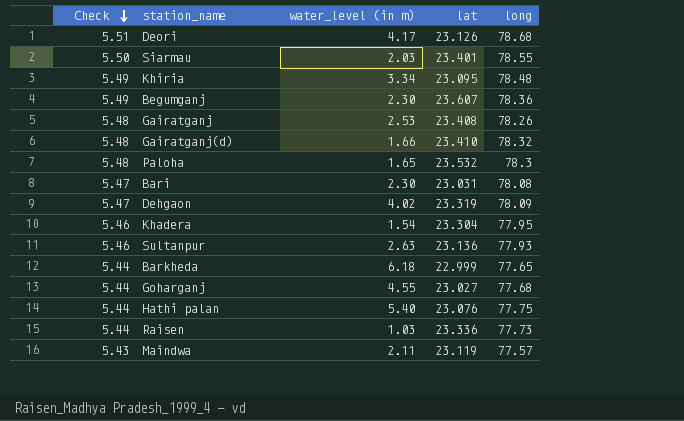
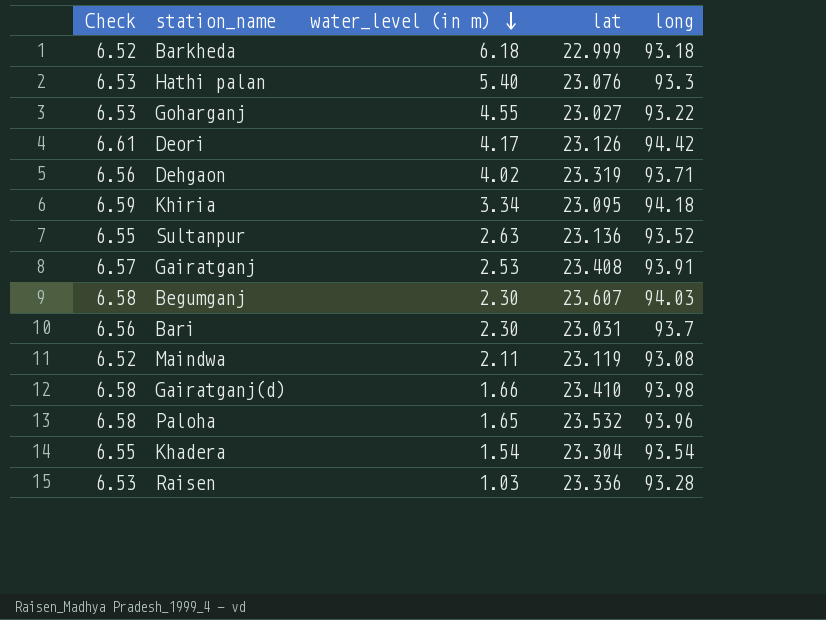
row order: Check descending -> water_level (in m) descending
row Siarmau: 5.50 | 2.03 | 23.401 | 78.55 -> none
Barkheda | Check: 5.44 -> 6.52
Barkheda | long: 77.65 -> 93.18
Hathi palan | Check: 5.44 -> 6.53
Hathi palan | long: 77.75 -> 93.3
Goharganj | Check: 5.44 -> 6.53
Goharganj | long: 77.68 -> 93.22
Deori | Check: 5.51 -> 6.61
Deori | long: 78.68 -> 94.42
Dehgaon | Check: 5.47 -> 6.56
Dehgaon | long: 78.09 -> 93.71
Khiria | Check: 5.49 -> 6.59
Khiria | long: 78.48 -> 94.18
Sultanpur | Check: 5.46 -> 6.55
Sultanpur | long: 77.93 -> 93.52
Gairatganj | Check: 5.48 -> 6.57
Gairatganj | long: 78.26 -> 93.91
Begumganj | Check: 5.49 -> 6.58
Begumganj | long: 78.36 -> 94.03
Bari | Check: 5.47 -> 6.56
Bari | long: 78.08 -> 93.7
Maindwa | Check: 5.43 -> 6.52
Maindwa | long: 77.57 -> 93.08
Gairatganj(d) | Check: 5.48 -> 6.58
Gairatganj(d) | long: 78.32 -> 93.98
Paloha | Check: 5.48 -> 6.58
Paloha | long: 78.3 -> 93.96
Khadera | Check: 5.46 -> 6.55
Khadera | long: 77.95 -> 93.54
Raisen | Check: 5.44 -> 6.53
Raisen | long: 77.73 -> 93.28

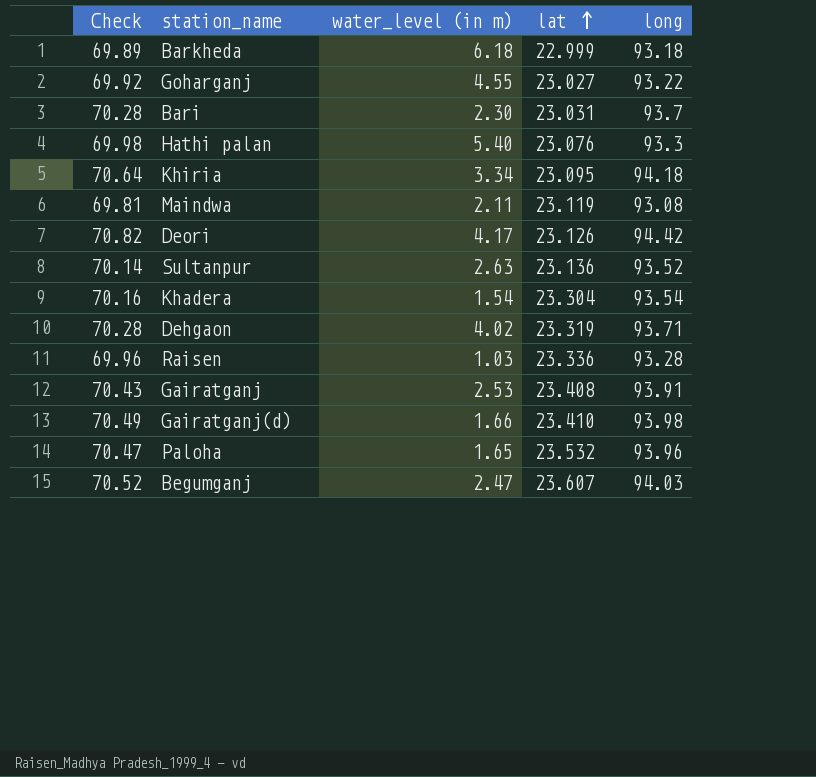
row order: water_level (in m) descending -> lat ascending
column Check | formula: [long] * 0.07 -> [long] * 0.75
Begumganj | water_level (in m): 2.30 -> 2.47

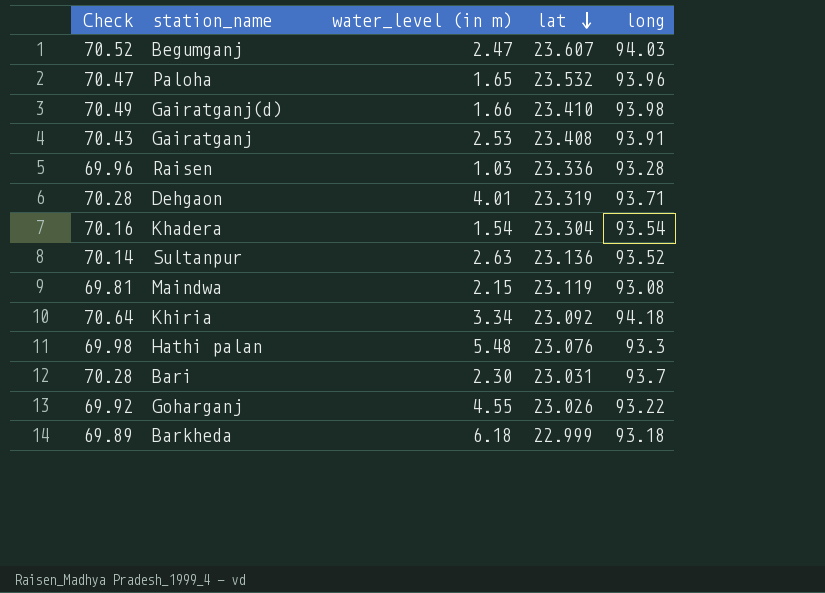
row order: lat ascending -> lat descending
row Deori: 70.82 | 4.17 | 23.126 | 94.42 -> none
Dehgaon | water_level (in m): 4.02 -> 4.01
Maindwa | water_level (in m): 2.11 -> 2.15
Khiria | lat: 23.095 -> 23.092
Hathi palan | water_level (in m): 5.40 -> 5.48
Goharganj | lat: 23.027 -> 23.026

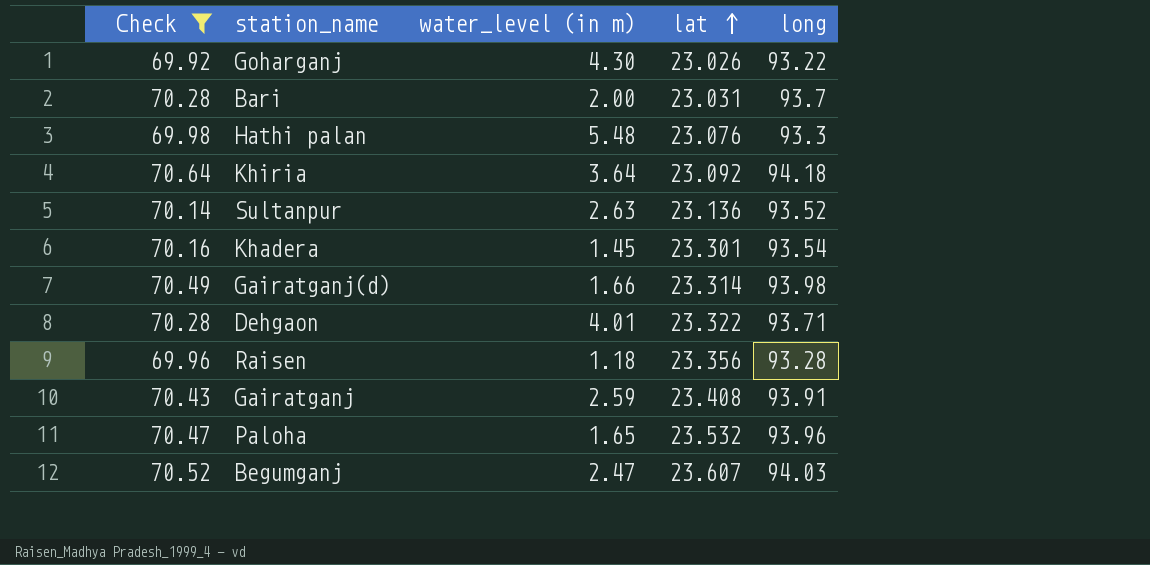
filter: none -> Check >= 69.92
row order: lat descending -> lat ascending
Goharganj | water_level (in m): 4.55 -> 4.30
Bari | water_level (in m): 2.30 -> 2.00
Khiria | water_level (in m): 3.34 -> 3.64
Khadera | water_level (in m): 1.54 -> 1.45
Khadera | lat: 23.304 -> 23.301
Gairatganj(d) | lat: 23.410 -> 23.314
Dehgaon | lat: 23.319 -> 23.322
Raisen | water_level (in m): 1.03 -> 1.18
Raisen | lat: 23.336 -> 23.356
Gairatganj | water_level (in m): 2.53 -> 2.59

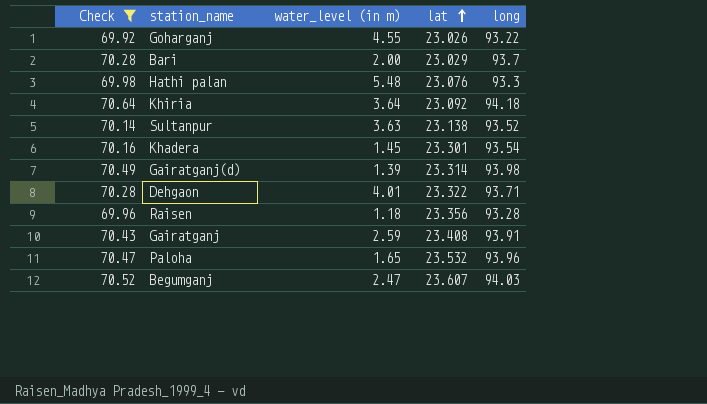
Goharganj | water_level (in m): 4.30 -> 4.55
Bari | lat: 23.031 -> 23.029
Sultanpur | water_level (in m): 2.63 -> 3.63
Sultanpur | lat: 23.136 -> 23.138
Gairatganj(d) | water_level (in m): 1.66 -> 1.39

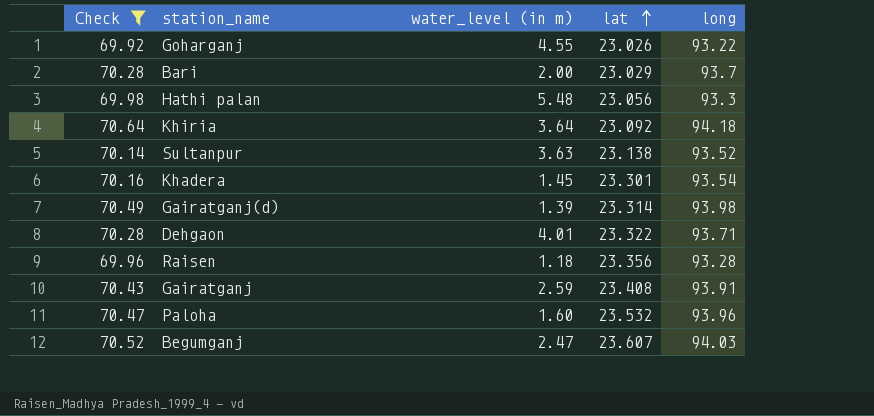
Hathi palan | lat: 23.076 -> 23.056
Paloha | water_level (in m): 1.65 -> 1.60

